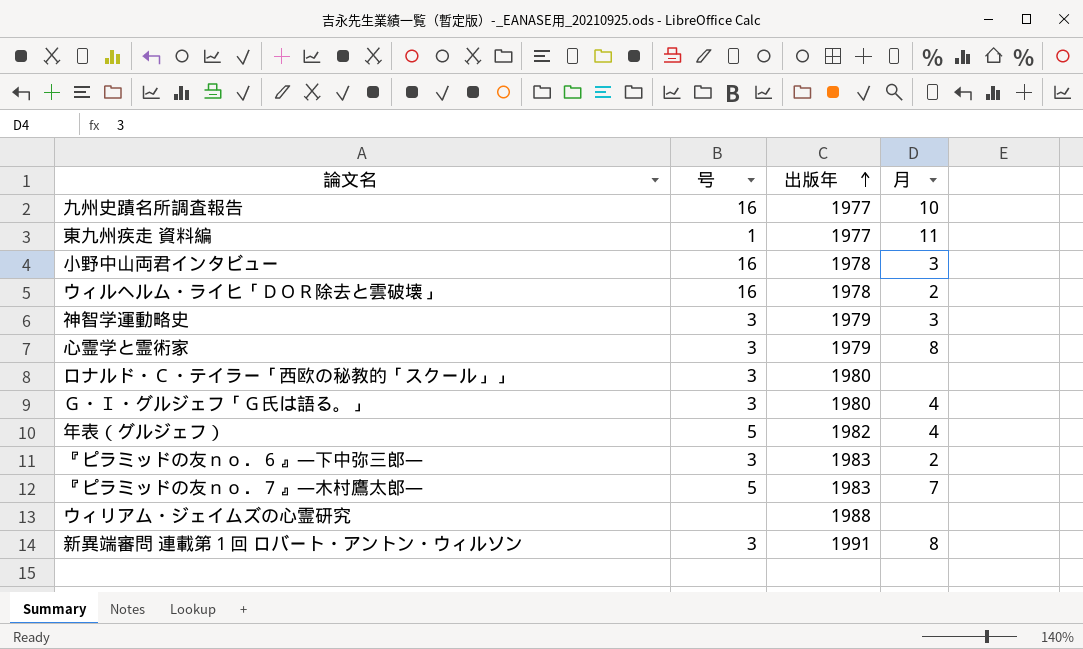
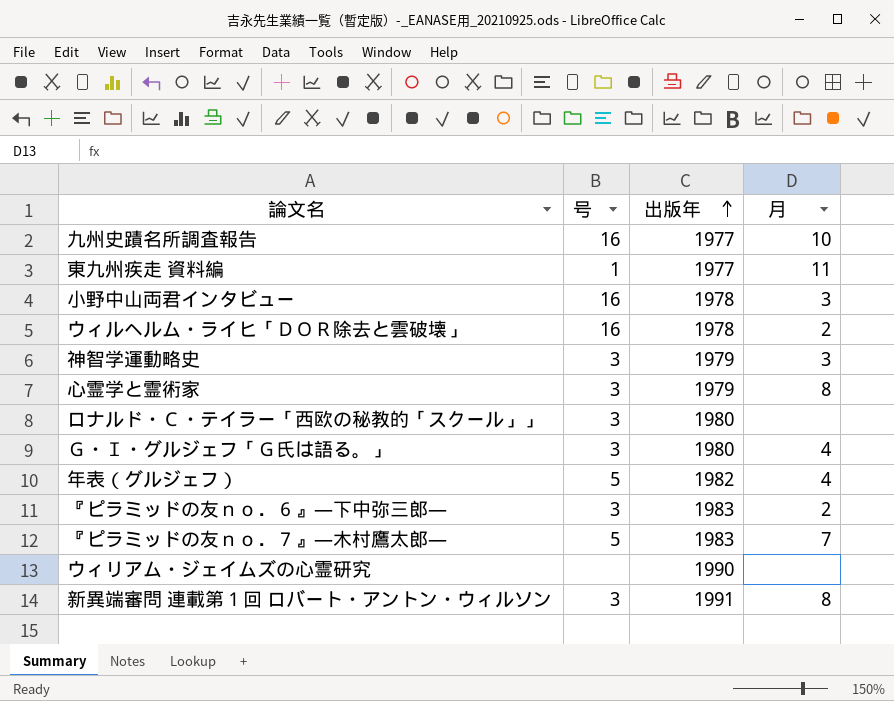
ウィリアム・ジェイムズの心霊研究 | 出版年: 1988 -> 1990

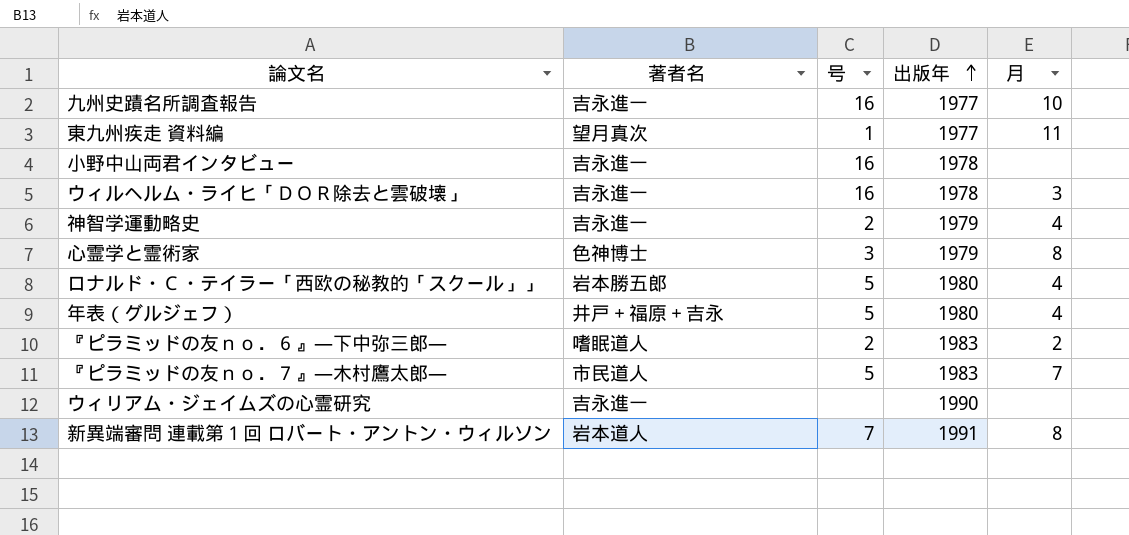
column 著者名 | position: none -> 2
row Ｇ・Ｉ・グルジェフ「Ｇ氏は語る。」: 3 | 1980 | 4 -> none
小野中山両君インタビュー | 月: 3 -> none
ウィルヘルム・ライヒ「ＤＯＲ除去と雲破壊」 | 月: 2 -> 3
神智学運動略史 | 号: 3 -> 2
神智学運動略史 | 月: 3 -> 4
ロナルド・Ｃ・テイラー「西欧の秘教的「スクール」」 | 号: 3 -> 5
ロナルド・Ｃ・テイラー「西欧の秘教的「スクール」」 | 月: none -> 4
年表（グルジェフ） | 出版年: 1982 -> 1980
『ピラミッドの友ｎｏ．６』―下中弥三郎― | 号: 3 -> 2
新異端審問 連載第１回 ロバート・アントン・ウィルソン | 号: 3 -> 7

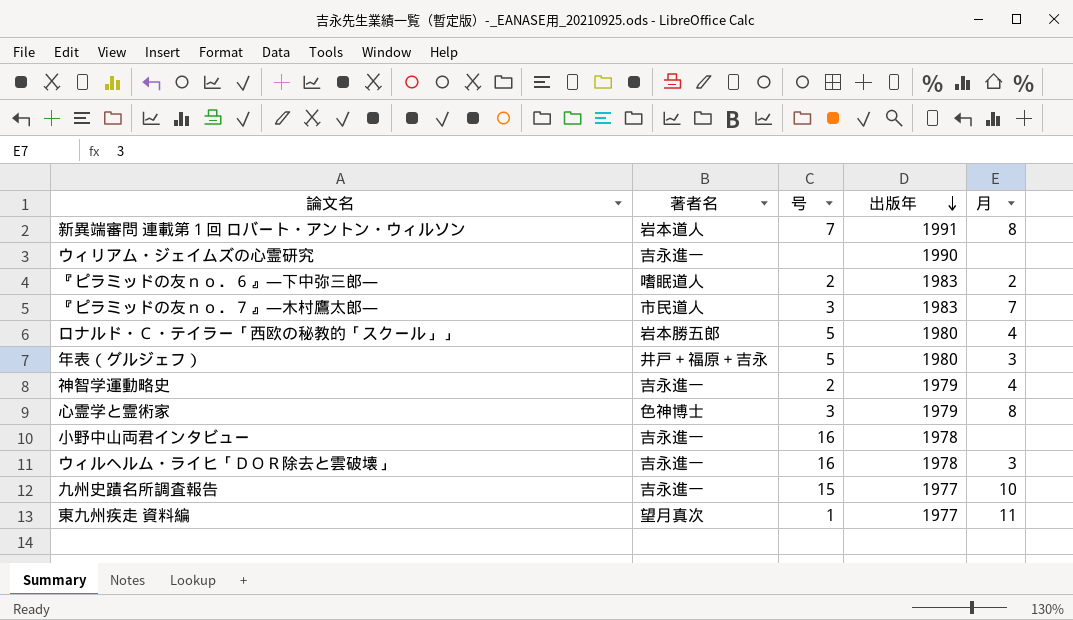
row order: 出版年 ascending -> 出版年 descending
『ピラミッドの友ｎｏ．７』―木村鷹太郎― | 号: 5 -> 3
年表（グルジェフ） | 月: 4 -> 3
九州史蹟名所調査報告 | 号: 16 -> 15

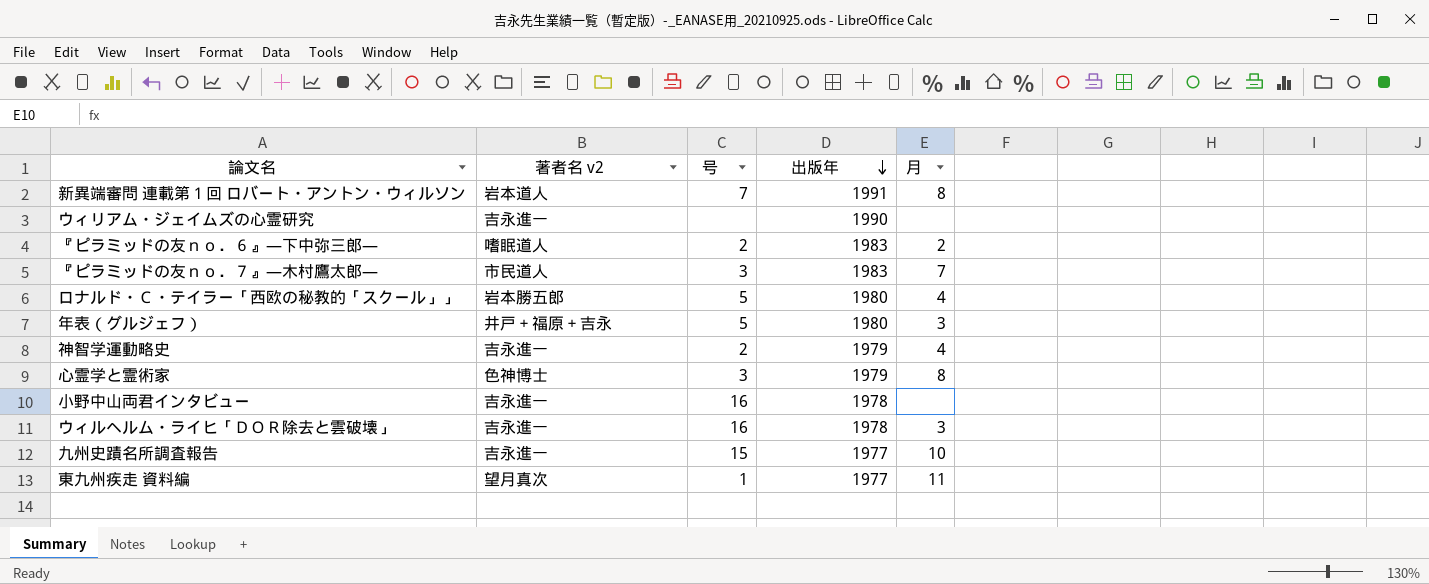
column name: 著者名 -> 著者名 v2

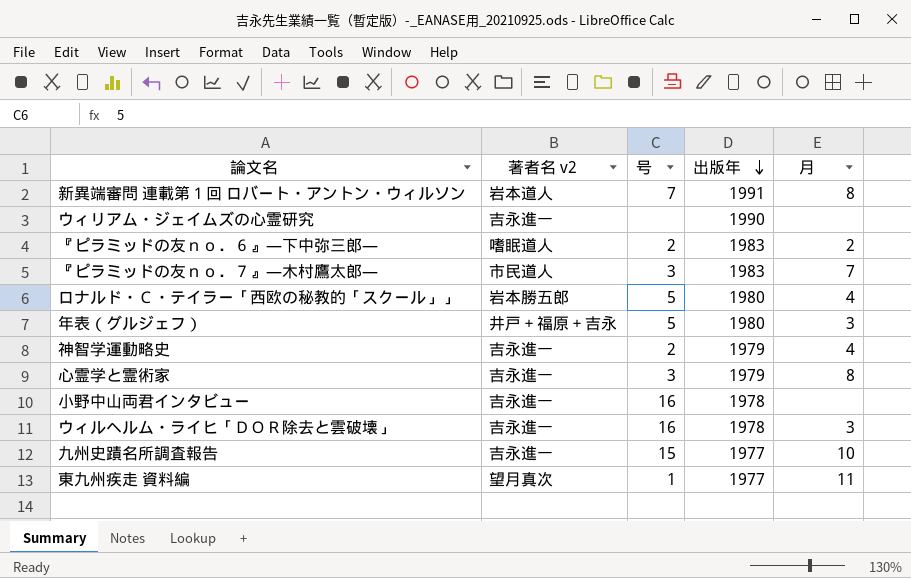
心霊学と霊術家 | 著者名 v2: 色神博士 -> 吉永進一

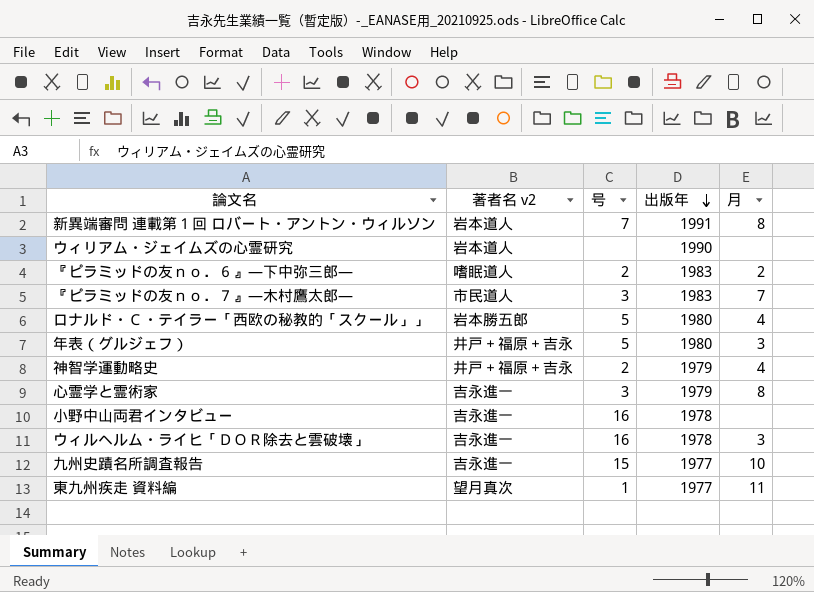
ウィリアム・ジェイムズの心霊研究 | 著者名 v2: 吉永進一 -> 岩本道人
神智学運動略史 | 著者名 v2: 吉永進一 -> 井戸＋福原＋吉永

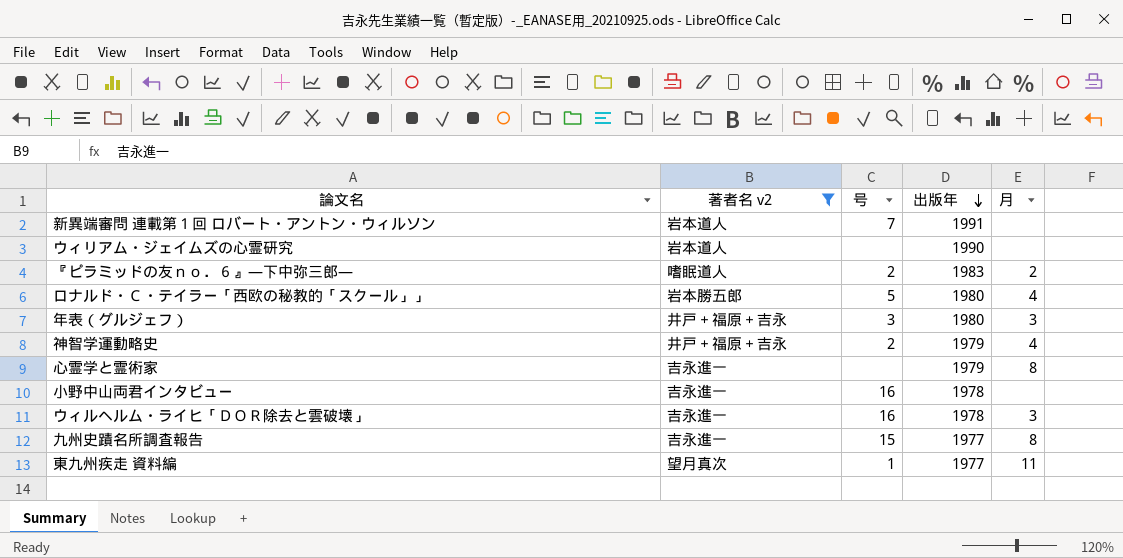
filter: none -> 著者名 v2 != 市民道人
新異端審問 連載第１回 ロバート・アントン・ウィルソン | 月: 8 -> none
年表（グルジェフ） | 号: 5 -> 3
心霊学と霊術家 | 号: 3 -> none
九州史蹟名所調査報告 | 月: 10 -> 8

